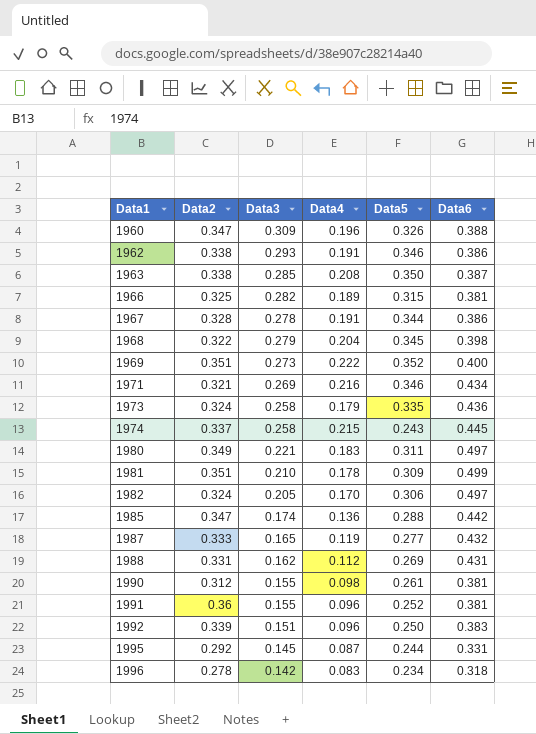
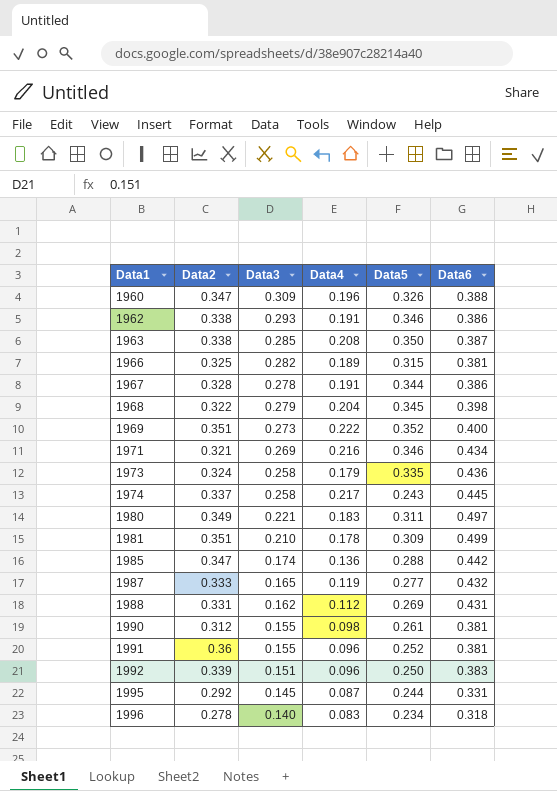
row 1982: 0.324 | 0.205 | 0.170 | 0.306 | 0.497 -> none
1974 | Data4: 0.215 -> 0.217
1996 | Data3: 0.142 -> 0.140

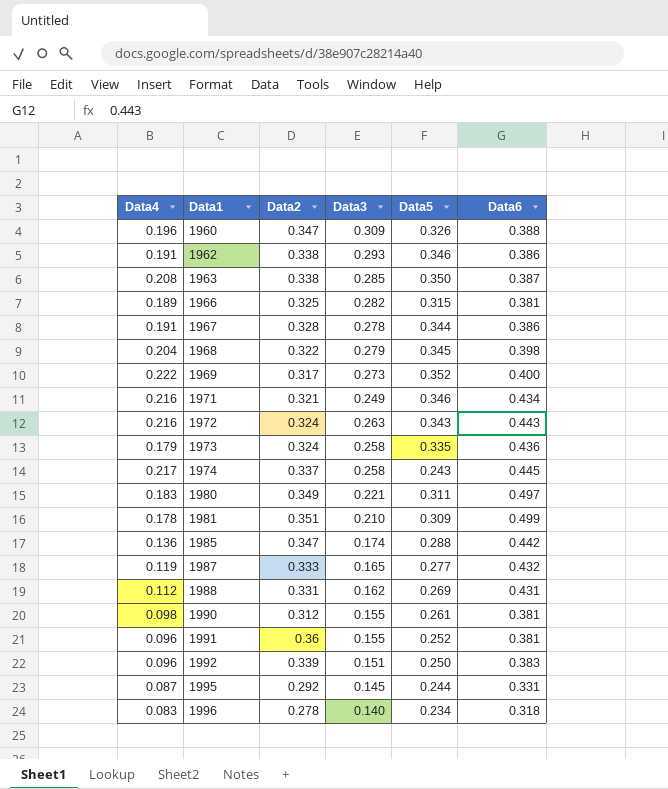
column Data4 | position: 4 -> 1
1969 | Data2: 0.351 -> 0.317
1971 | Data3: 0.269 -> 0.249
row 1972: none -> 0.216 | 0.324 | 0.263 | 0.343 | 0.443

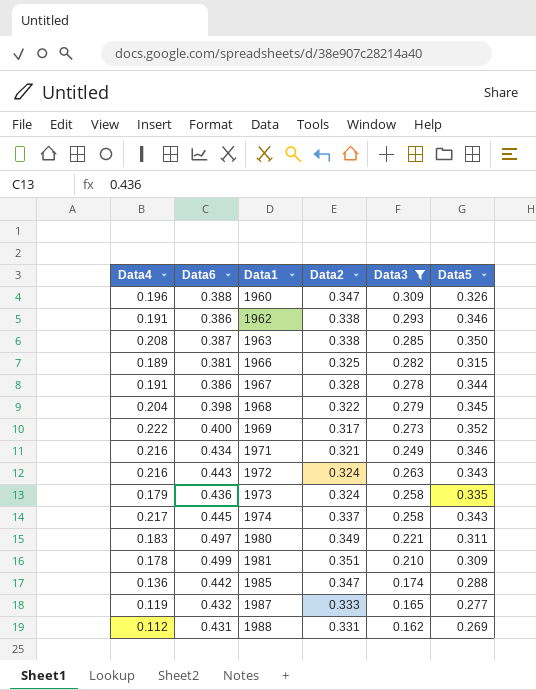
filter: none -> Data3 >= 0.162
column Data6 | position: 6 -> 2
1974 | Data5: 0.243 -> 0.343

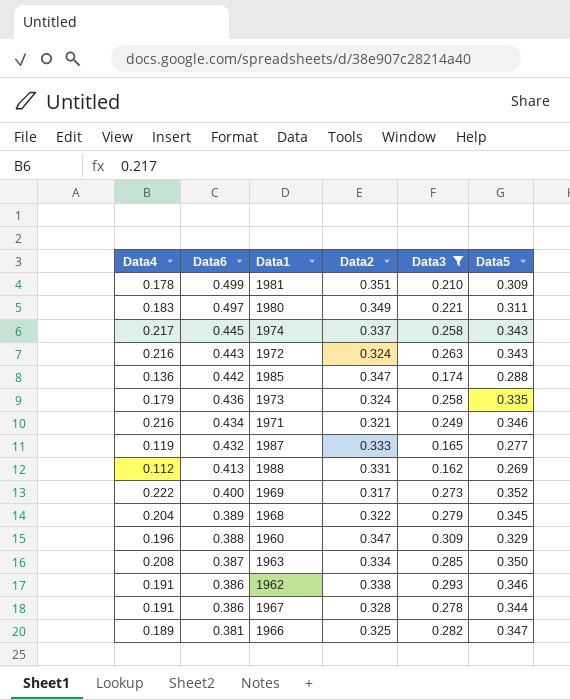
row order: Data1 ascending -> Data6 descending
1988 | Data6: 0.431 -> 0.413
1968 | Data6: 0.398 -> 0.389
1960 | Data5: 0.326 -> 0.329
1963 | Data2: 0.338 -> 0.334
1966 | Data5: 0.315 -> 0.347

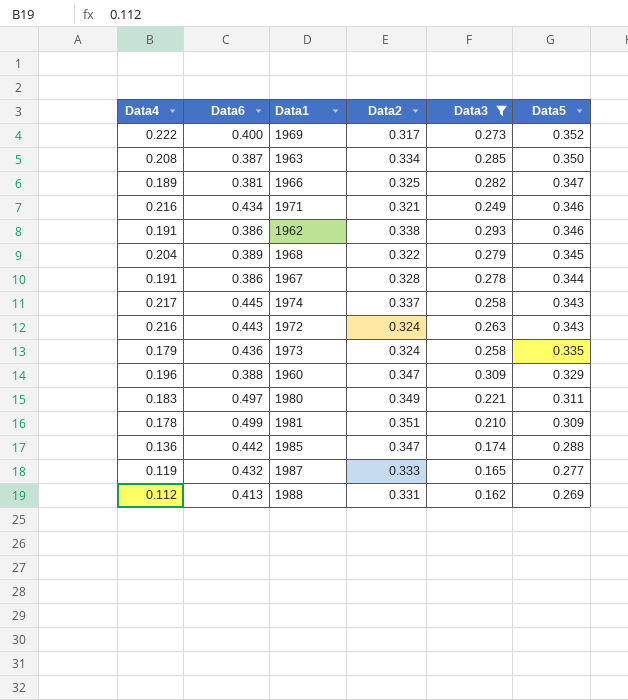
row order: Data6 descending -> Data5 descending

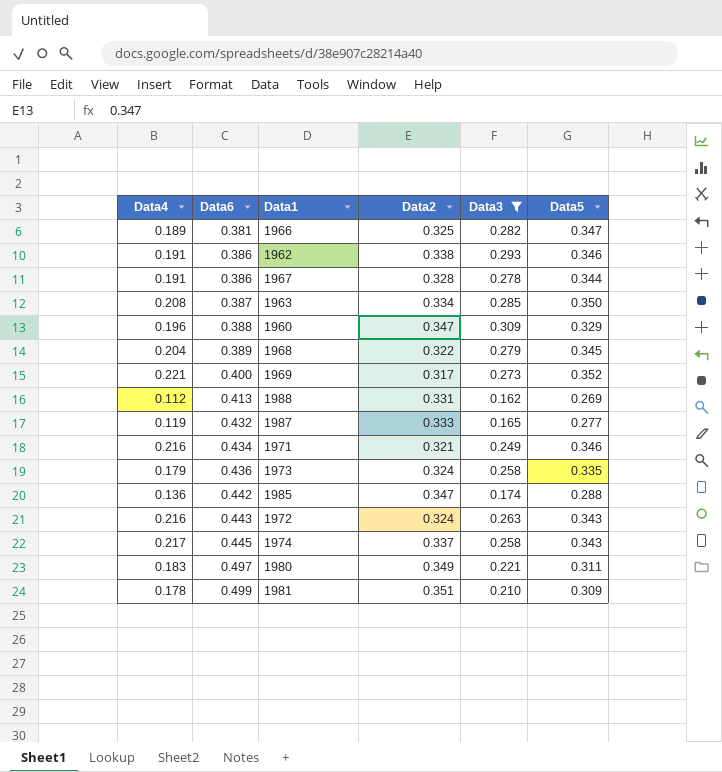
row order: Data5 descending -> Data6 ascending
1969 | Data4: 0.222 -> 0.221

